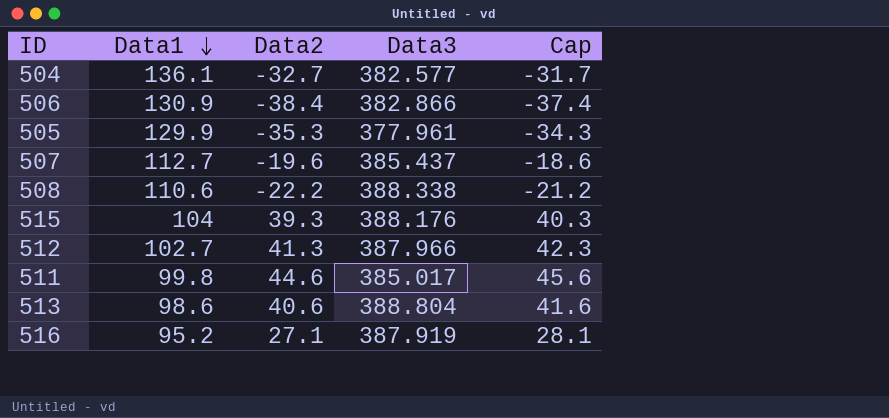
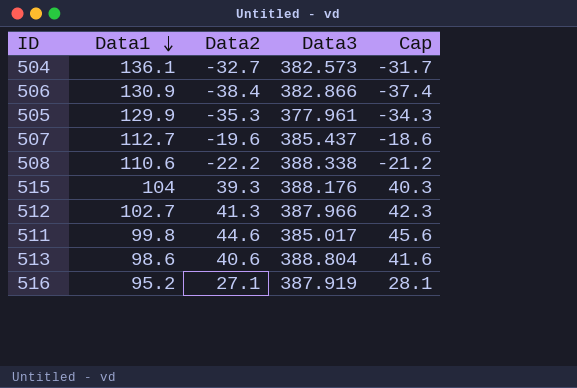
504 | Data3: 382.577 -> 382.573

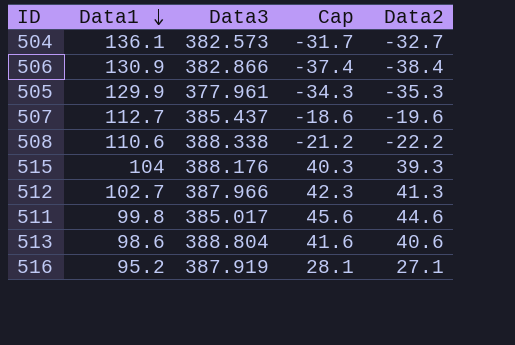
column Data2 | position: 3 -> 5

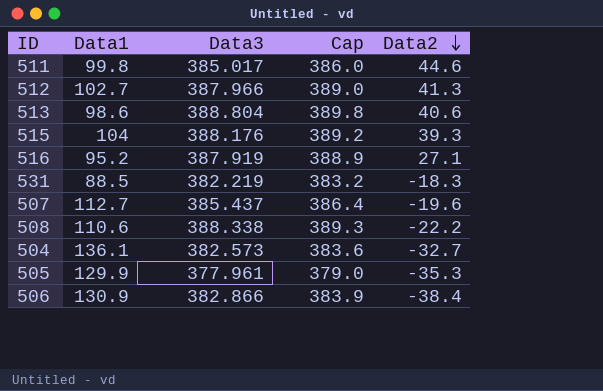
row order: Data1 descending -> Data2 descending
column Cap | formula: [Data2] + 1 -> [Data3] + 1
row 531: none -> 88.5 | 382.219 | 383.2 | -18.3

